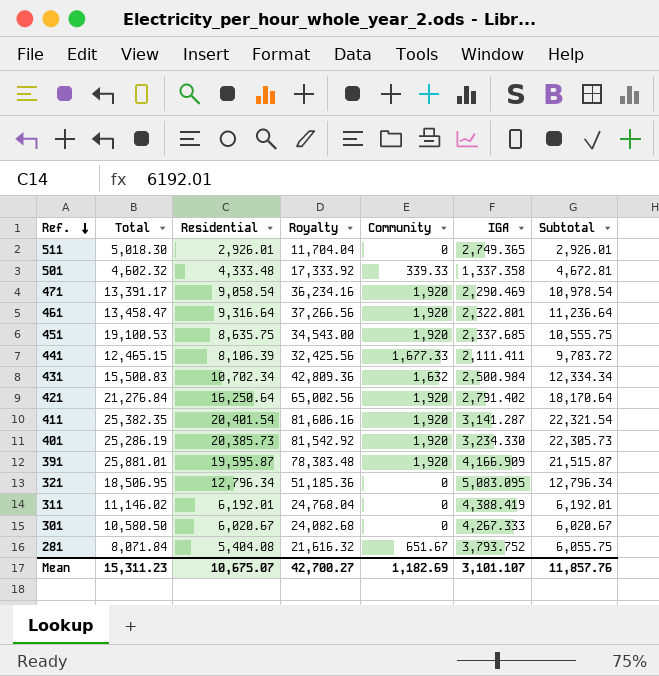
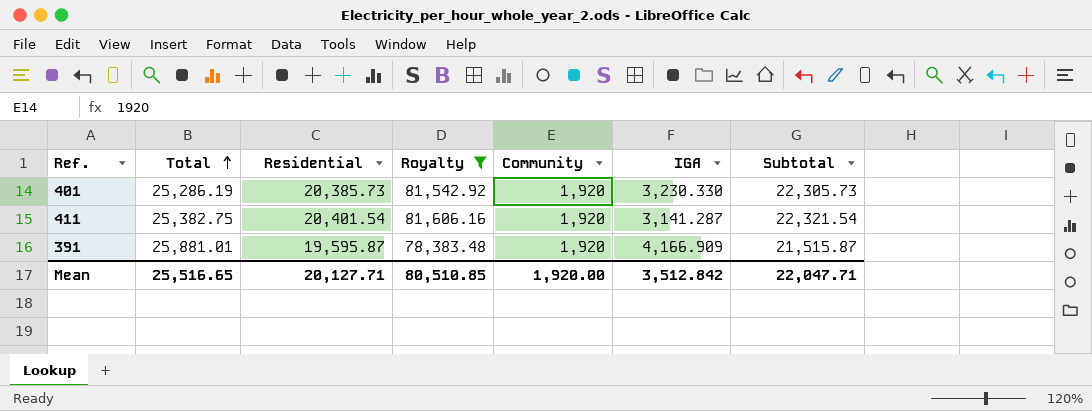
filter: none -> Royalty >= 78,383.48
row order: Ref. descending -> Total ascending
401 | IGA: 3,234.330 -> 3,230.330
411 | Total: 25,382.35 -> 25,382.75
Mean | Total: 15,311.23 -> 25,516.65
Mean | Residential: 10,675.07 -> 20,127.71
Mean | Royalty: 42,700.27 -> 80,510.85
Mean | Community: 1,182.69 -> 1,920.00
Mean | IGA: 3,101.107 -> 3,512.842
Mean | Subtotal: 11,857.76 -> 22,047.71

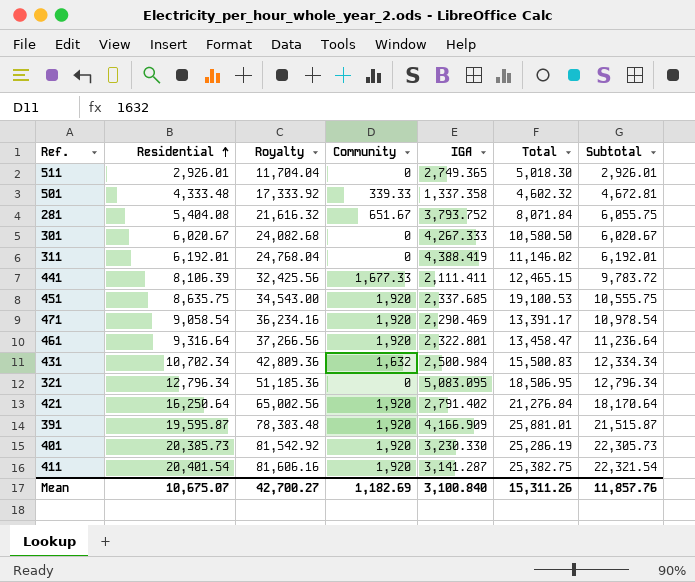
filter: Royalty >= 78,383.48 -> none
row order: Total ascending -> Residential ascending
column Total | position: 2 -> 6
Mean | Residential: 20,127.71 -> 10,675.07
Mean | Royalty: 80,510.85 -> 42,700.27
Mean | Community: 1,920.00 -> 1,182.69
Mean | IGA: 3,512.842 -> 3,100.840
Mean | Total: 25,516.65 -> 15,311.26
Mean | Subtotal: 22,047.71 -> 11,857.76

